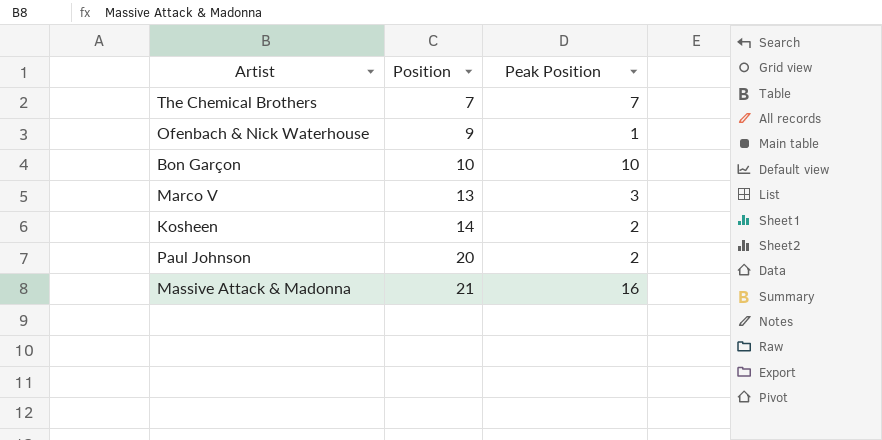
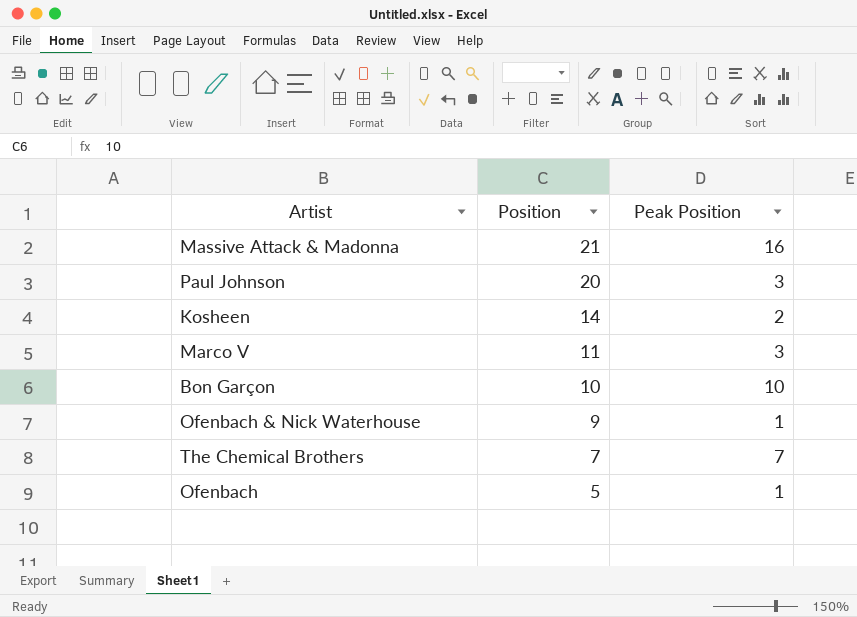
row order: Position ascending -> Position descending
Paul Johnson | Peak Position: 2 -> 3
Marco V | Position: 13 -> 11
row Ofenbach: none -> 5 | 1

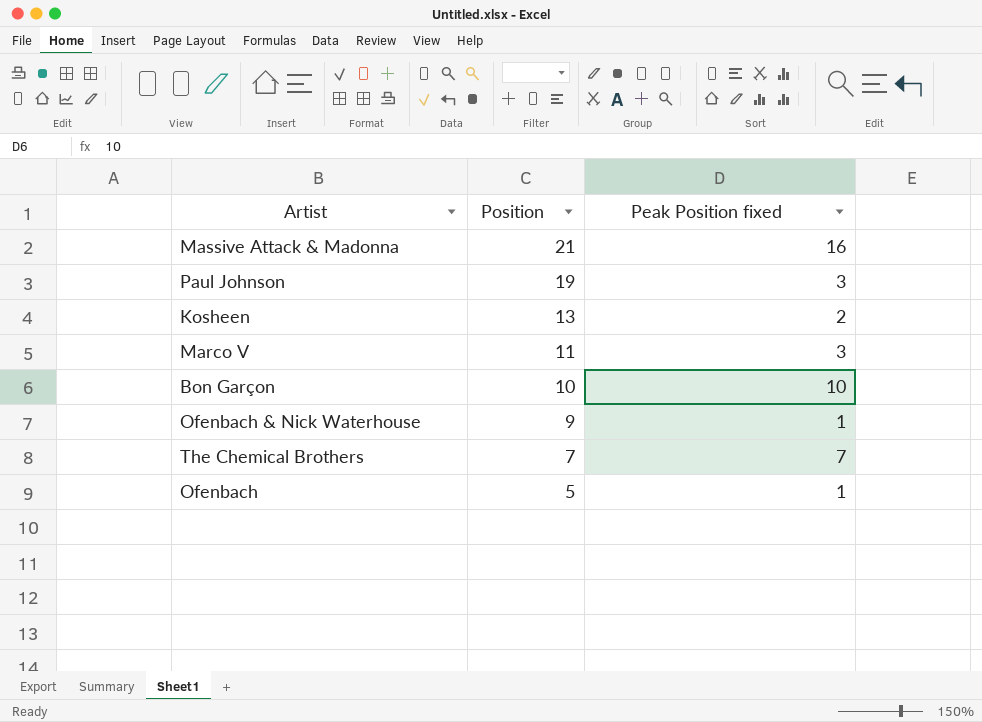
column name: Peak Position -> Peak Position fixed
Paul Johnson | Position: 20 -> 19
Kosheen | Position: 14 -> 13

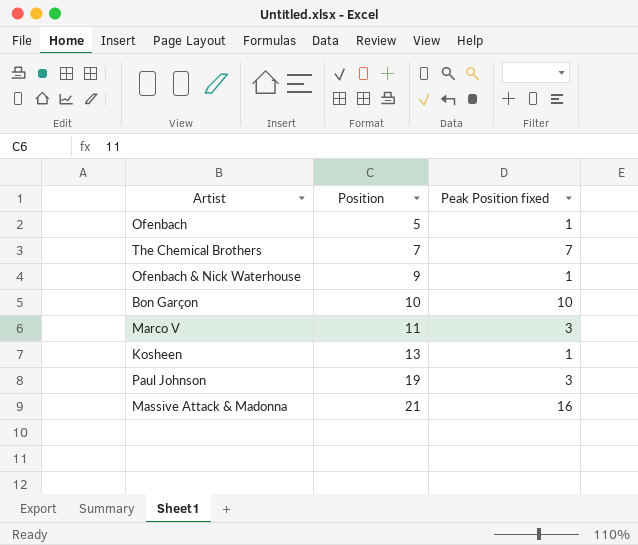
row order: Position descending -> Position ascending
Kosheen | Peak Position fixed: 2 -> 1

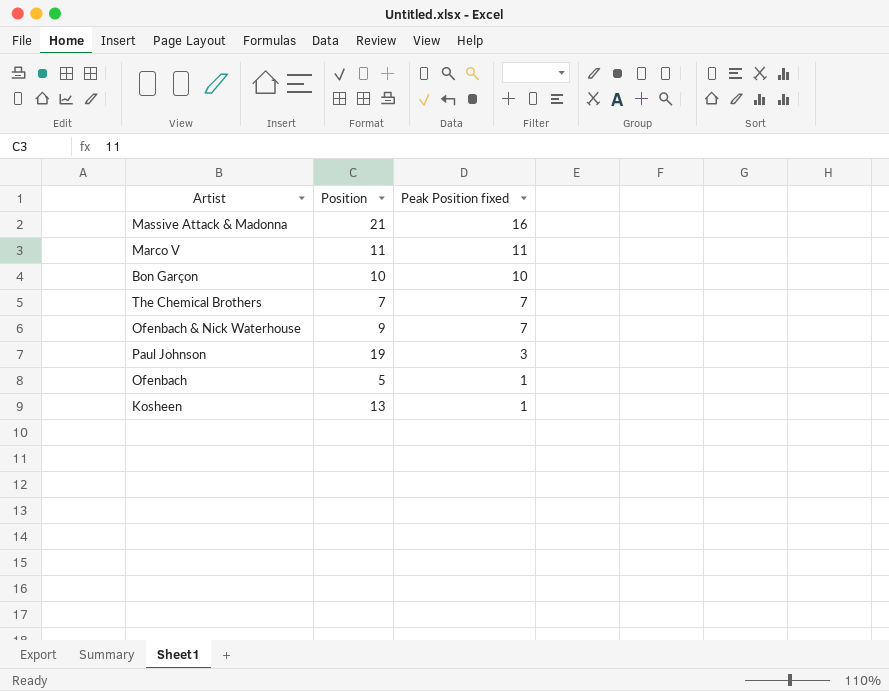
row order: Position ascending -> Peak Position fixed descending
Marco V | Peak Position fixed: 3 -> 11
Ofenbach & Nick Waterhouse | Peak Position fixed: 1 -> 7

